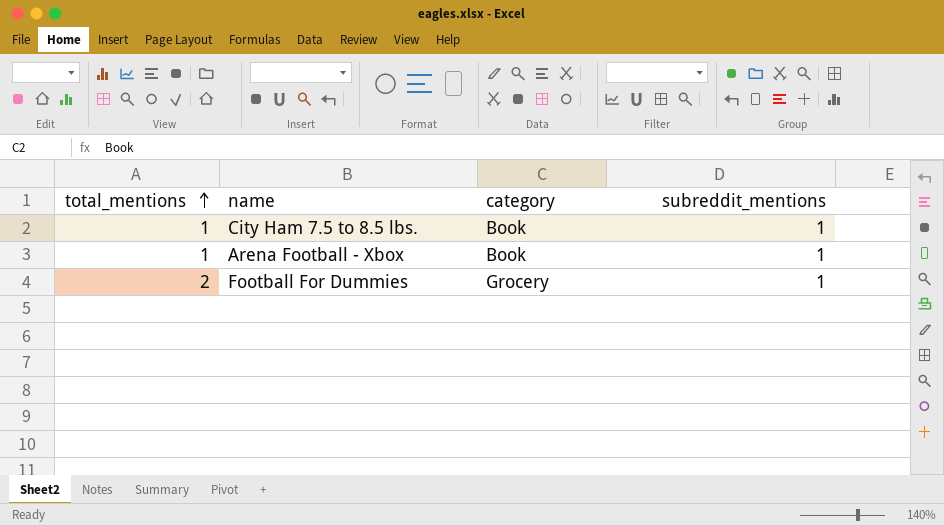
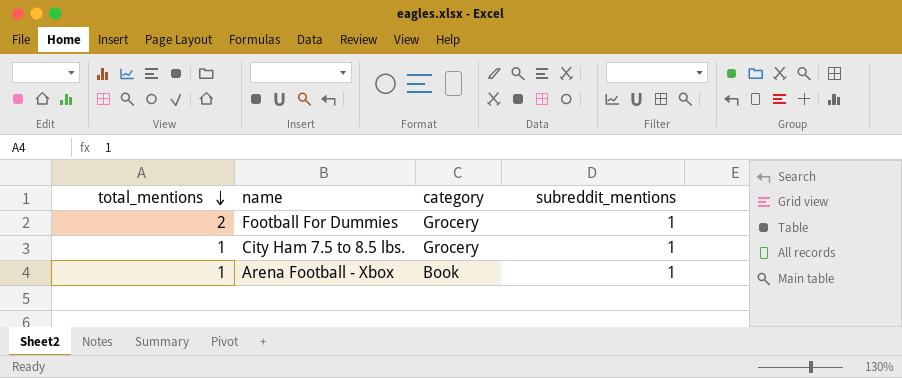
row order: total_mentions ascending -> total_mentions descending
City Ham 7.5 to 8.5 lbs. | category: Book -> Grocery

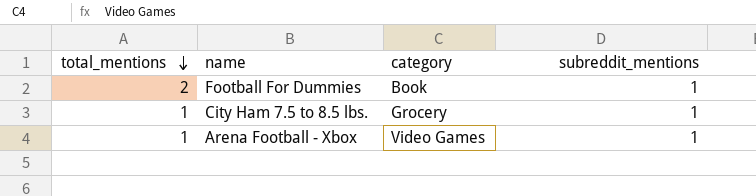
Football For Dummies | category: Grocery -> Book
Arena Football - Xbox | category: Book -> Video Games

